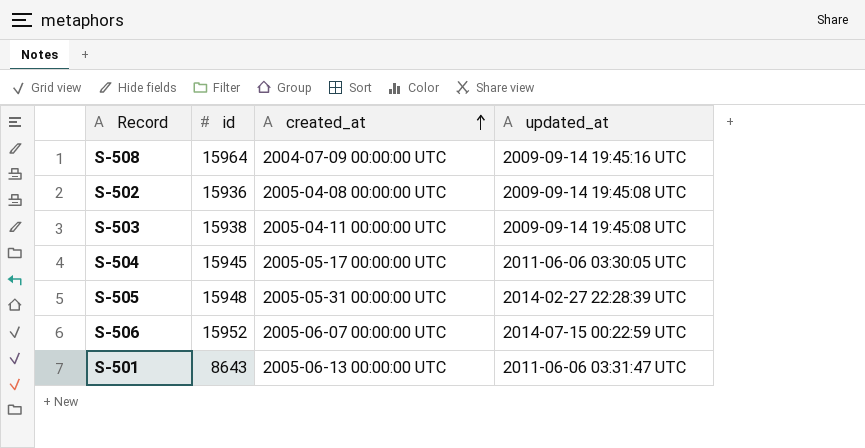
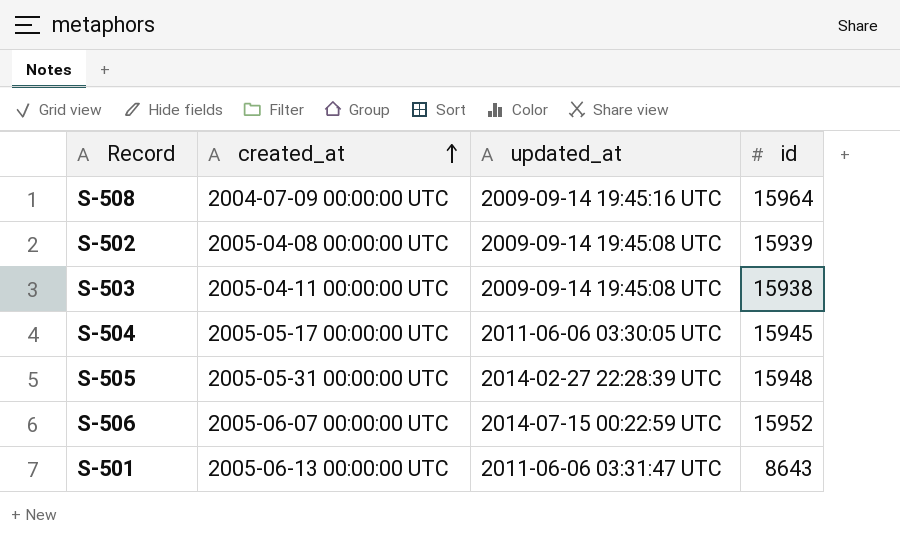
column id | position: 2 -> 4
S-502 | id: 15936 -> 15939

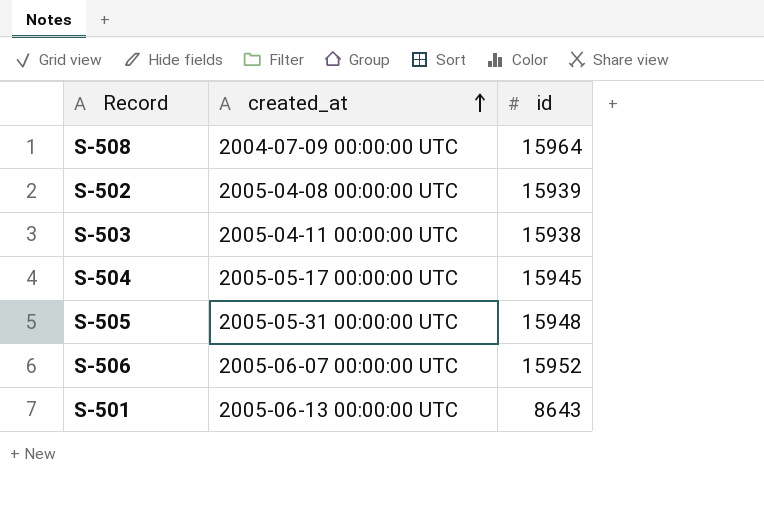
column updated_at | position: 3 -> none

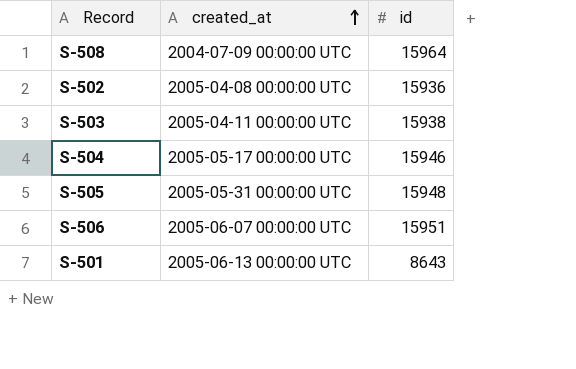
S-502 | id: 15939 -> 15936
S-504 | id: 15945 -> 15946
S-506 | id: 15952 -> 15951

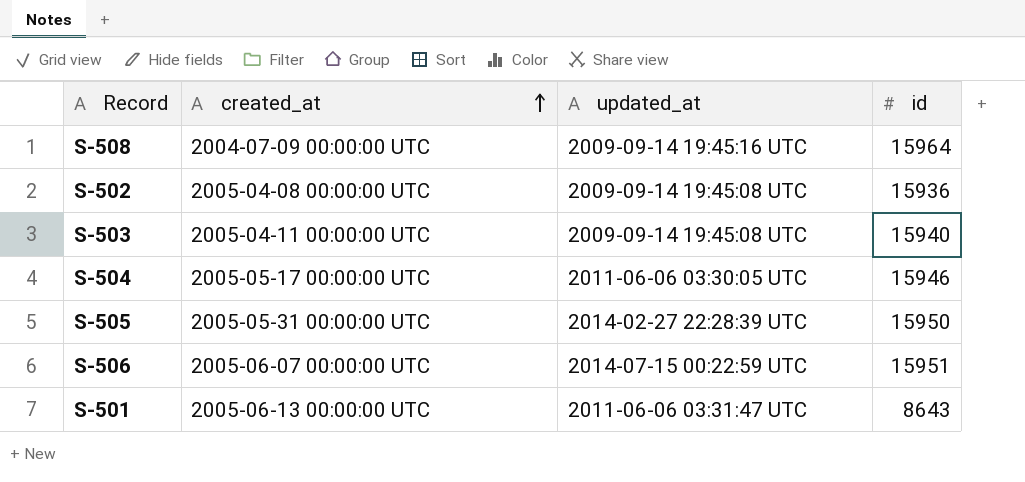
column updated_at | position: none -> 3
S-503 | id: 15938 -> 15940
S-505 | id: 15948 -> 15950

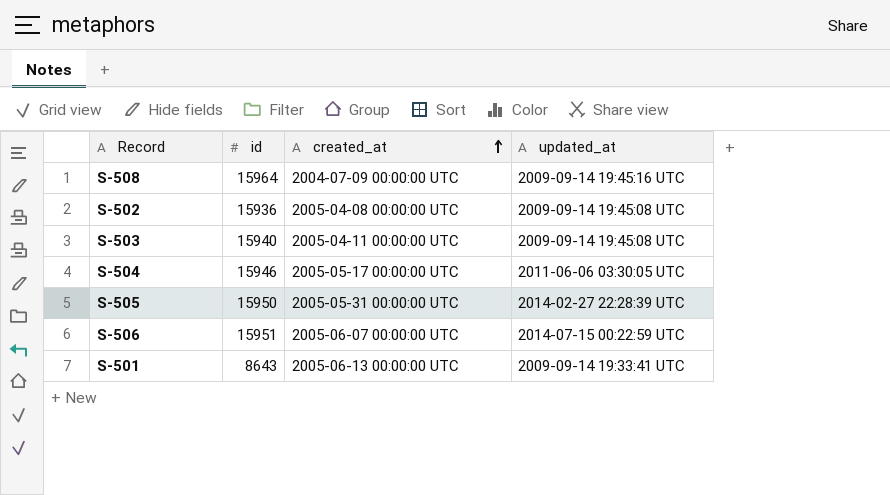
column id | position: 4 -> 2
S-501 | updated_at: 2011-06-06 03:31:47 UTC -> 2009-09-14 19:33:41 UTC

